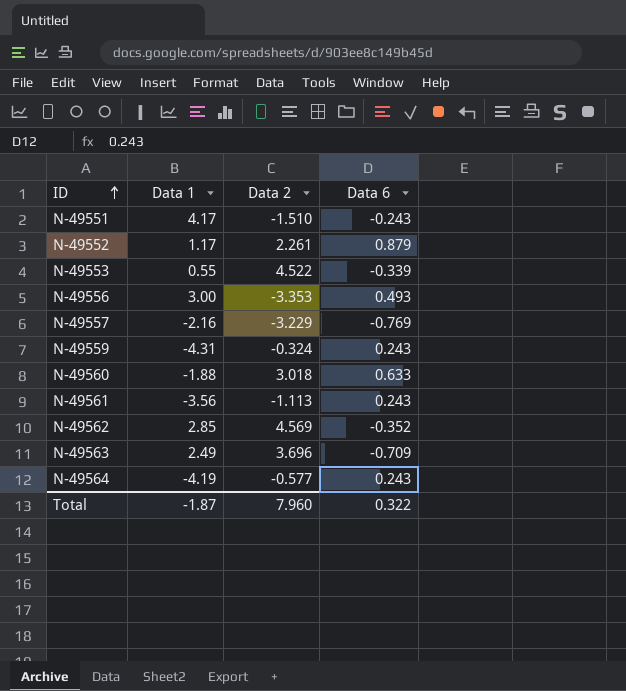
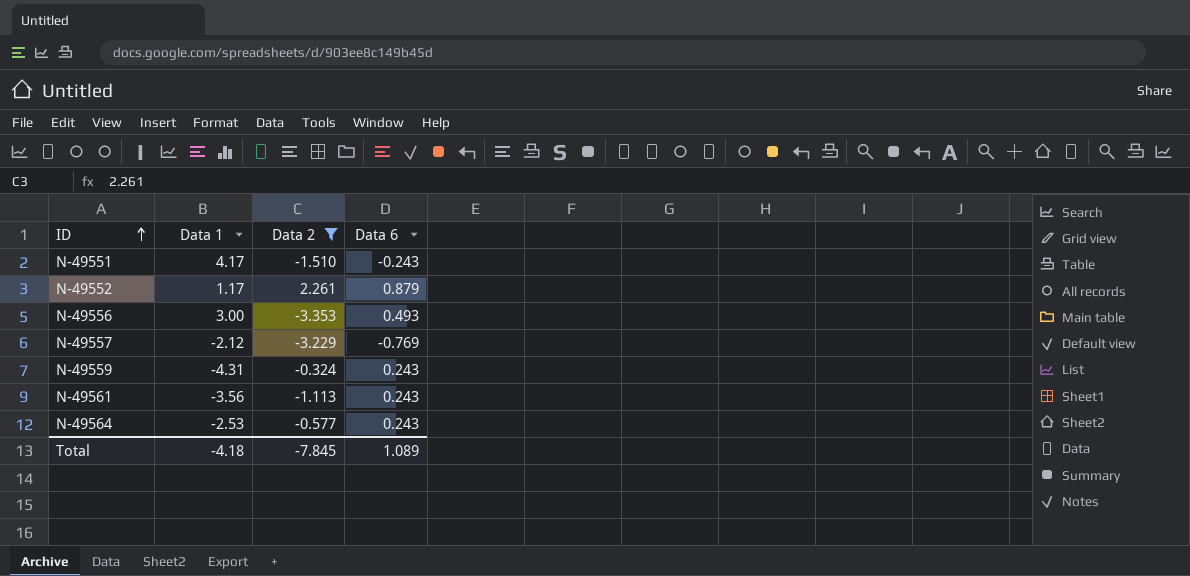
filter: none -> Data 2 <= 2.261
N-49557 | Data 1: -2.16 -> -2.12
N-49564 | Data 1: -4.19 -> -2.53
Total | Data 1: -1.87 -> -4.18
Total | Data 2: 7.960 -> -7.845
Total | Data 6: 0.322 -> 1.089

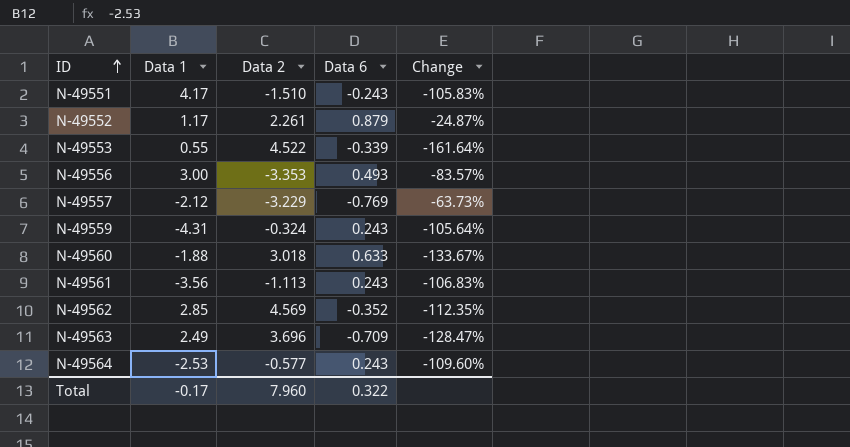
filter: Data 2 <= 2.261 -> none
column Change | formula: none -> ([Data 6] - [Data 1]) / [Data 1]
Total | Data 1: -4.18 -> -0.17
Total | Data 2: -7.845 -> 7.960
Total | Data 6: 1.089 -> 0.322

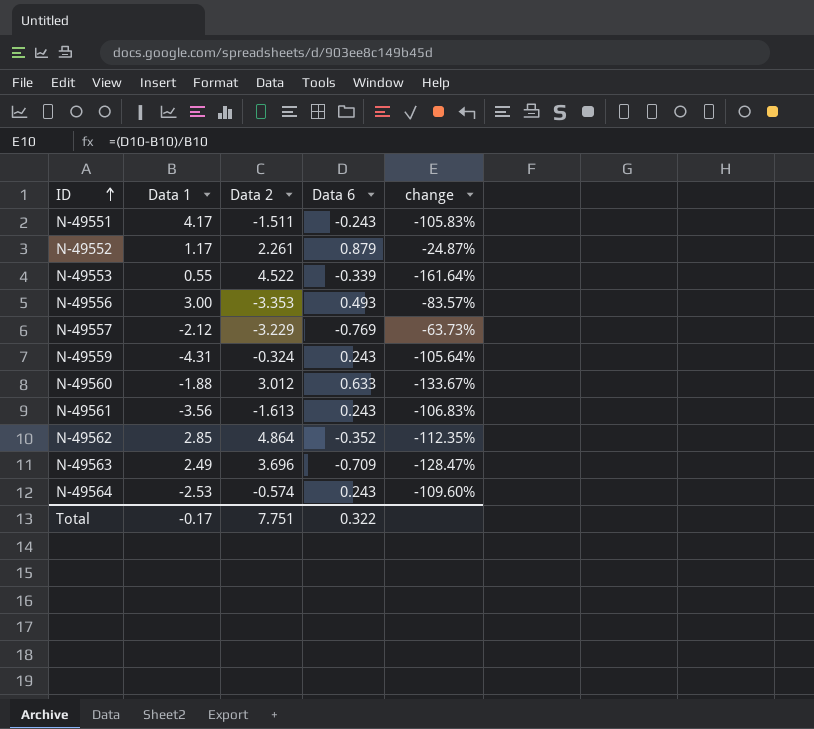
column name: Change -> change
N-49551 | Data 2: -1.510 -> -1.511
N-49560 | Data 2: 3.018 -> 3.012
N-49561 | Data 2: -1.113 -> -1.613
N-49562 | Data 2: 4.569 -> 4.864
N-49564 | Data 2: -0.577 -> -0.574
Total | Data 2: 7.960 -> 7.751

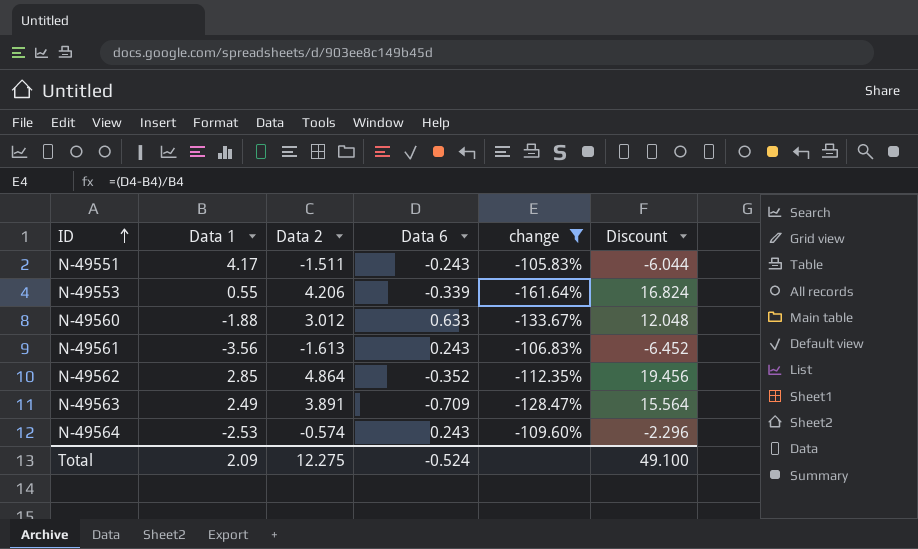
filter: none -> change <= -105.83%
column Discount | formula: none -> [Data 2] * 4
N-49553 | Data 2: 4.522 -> 4.206
N-49563 | Data 2: 3.696 -> 3.891
Total | Data 1: -0.17 -> 2.09
Total | Data 2: 7.751 -> 12.275
Total | Data 6: 0.322 -> -0.524

